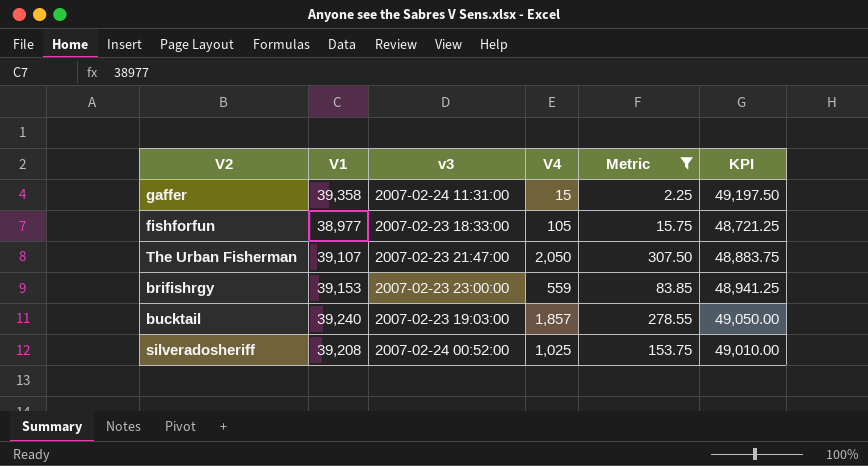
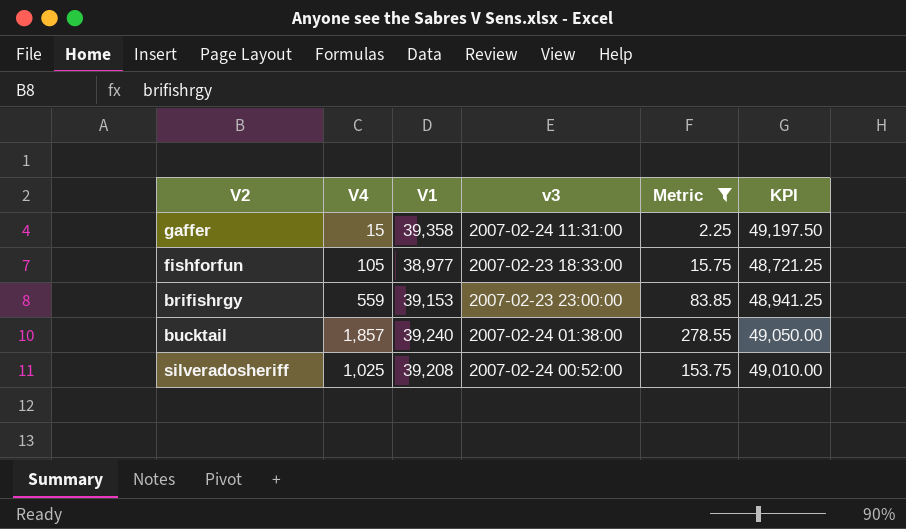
column V4 | position: 4 -> 2
row The Urban Fisherman: 39,107 | 2007-02-23 21:47:00 | 2,050 | 307.50 | 48,883.75 -> none
bucktail | v3: 2007-02-23 19:03:00 -> 2007-02-24 01:38:00

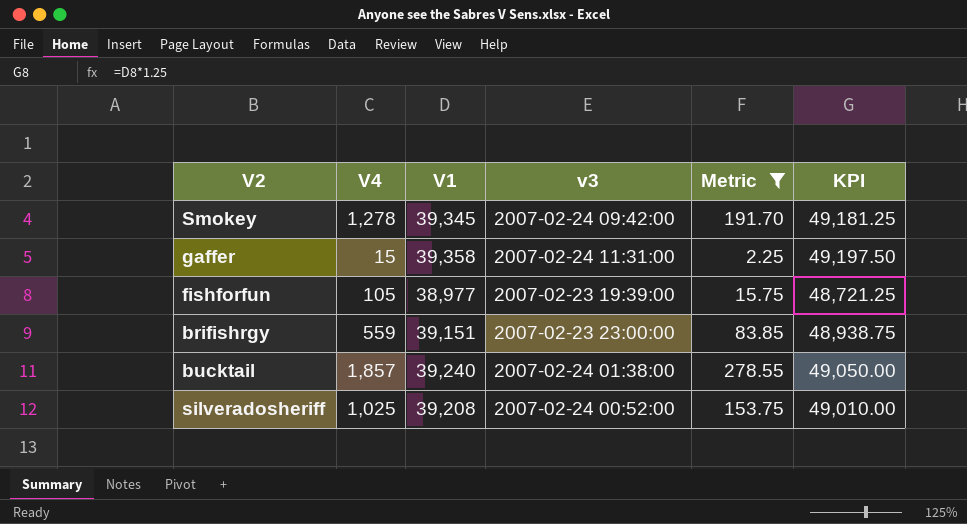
row Smokey: none -> 1,278 | 39,345 | 2007-02-24 09:42:00 | 191.70 | 49,181.25
fishforfun | v3: 2007-02-23 18:33:00 -> 2007-02-23 19:39:00
brifishrgy | V1: 39,153 -> 39,151
brifishrgy | KPI: 48,941.25 -> 48,938.75

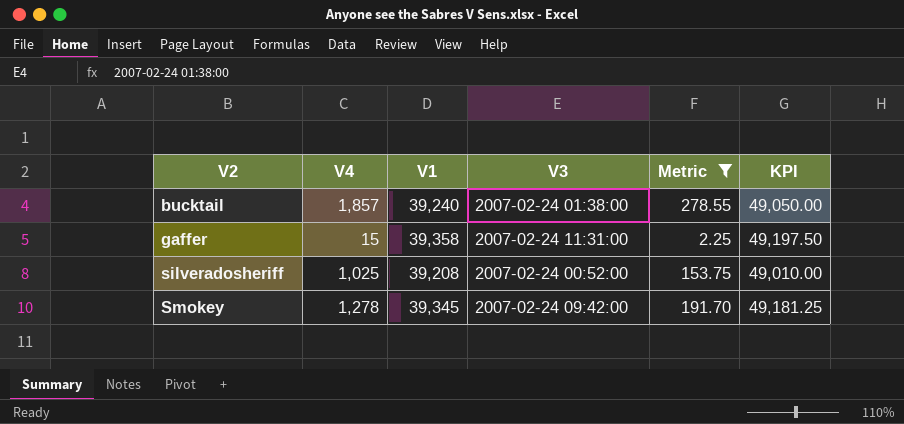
row order: none -> V2 ascending
column name: v3 -> V3
row fishforfun: 105 | 38,977 | 2007-02-23 19:39:00 | 15.75 | 48,721.25 -> none
row brifishrgy: 559 | 39,151 | 2007-02-23 23:00:00 | 83.85 | 48,938.75 -> none

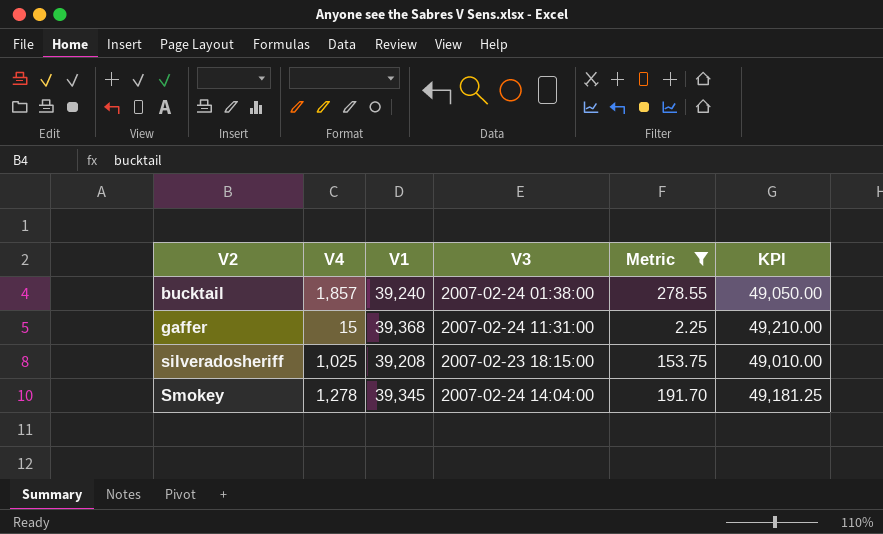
gaffer | V1: 39,358 -> 39,368
gaffer | KPI: 49,197.50 -> 49,210.00
silveradosheriff | V3: 2007-02-24 00:52:00 -> 2007-02-23 18:15:00
Smokey | V3: 2007-02-24 09:42:00 -> 2007-02-24 14:04:00

